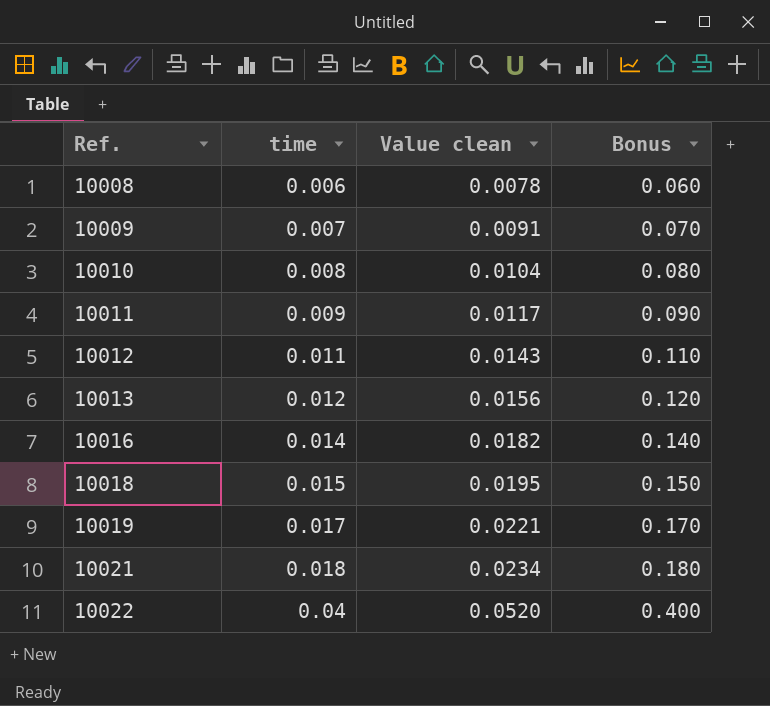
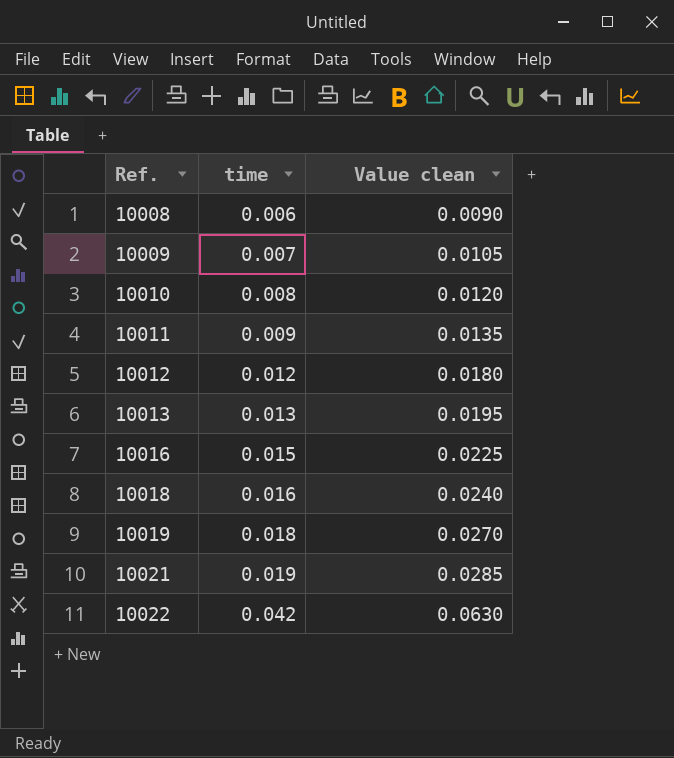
column Bonus | formula: [time] * 10 -> none
column Value clean | formula: [time] * 1.3 -> [time] * 1.5
10012 | time: 0.011 -> 0.012
10013 | time: 0.012 -> 0.013
10016 | time: 0.014 -> 0.015
10018 | time: 0.015 -> 0.016
10019 | time: 0.017 -> 0.018
10021 | time: 0.018 -> 0.019
10022 | time: 0.04 -> 0.042

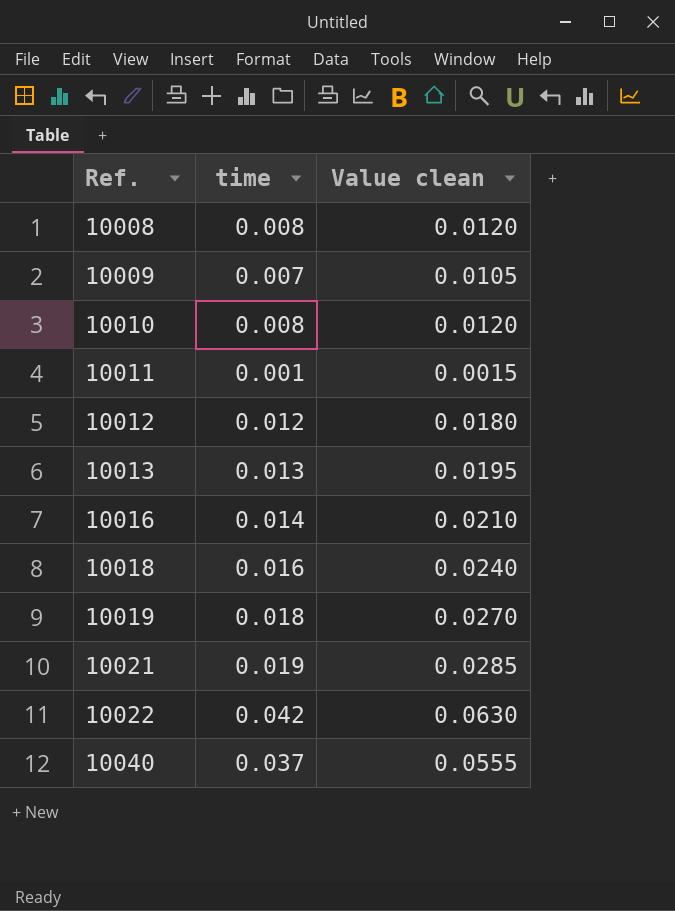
10008 | time: 0.006 -> 0.008
10008 | Value clean: 0.0090 -> 0.0120
10011 | time: 0.009 -> 0.001
10011 | Value clean: 0.0135 -> 0.0015
10016 | time: 0.015 -> 0.014
10016 | Value clean: 0.0225 -> 0.0210
row 10040: none -> 0.037 | 0.0555

